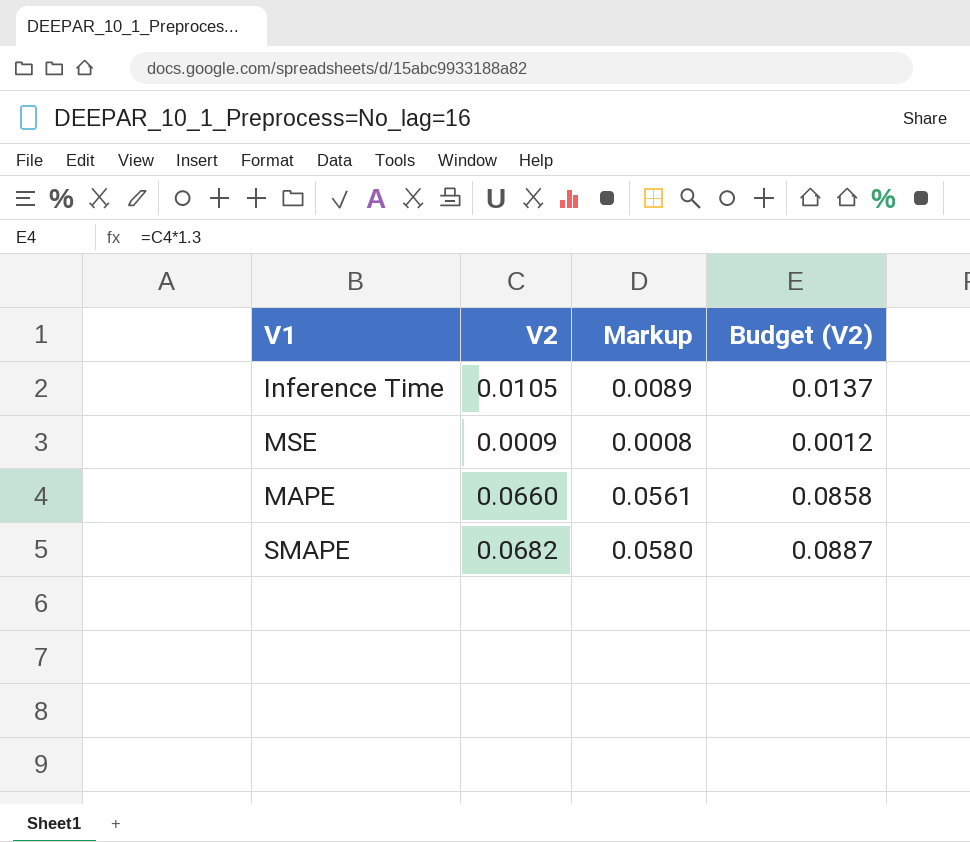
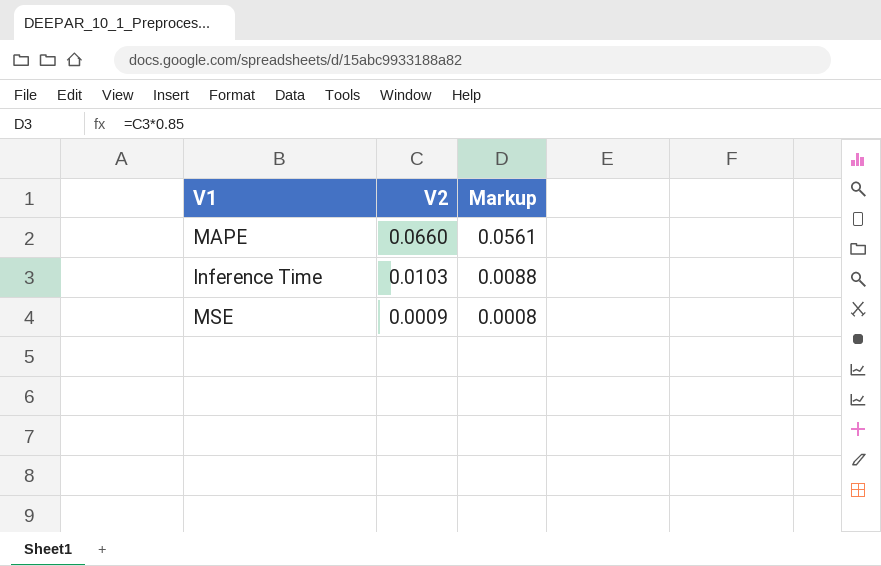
row order: none -> V2 descending
column Budget (V2) | formula: [V2] * 1.3 -> none
row SMAPE: 0.0682 | 0.0580 | 0.0887 -> none
Inference Time | V2: 0.0105 -> 0.0103
Inference Time | Markup: 0.0089 -> 0.0088

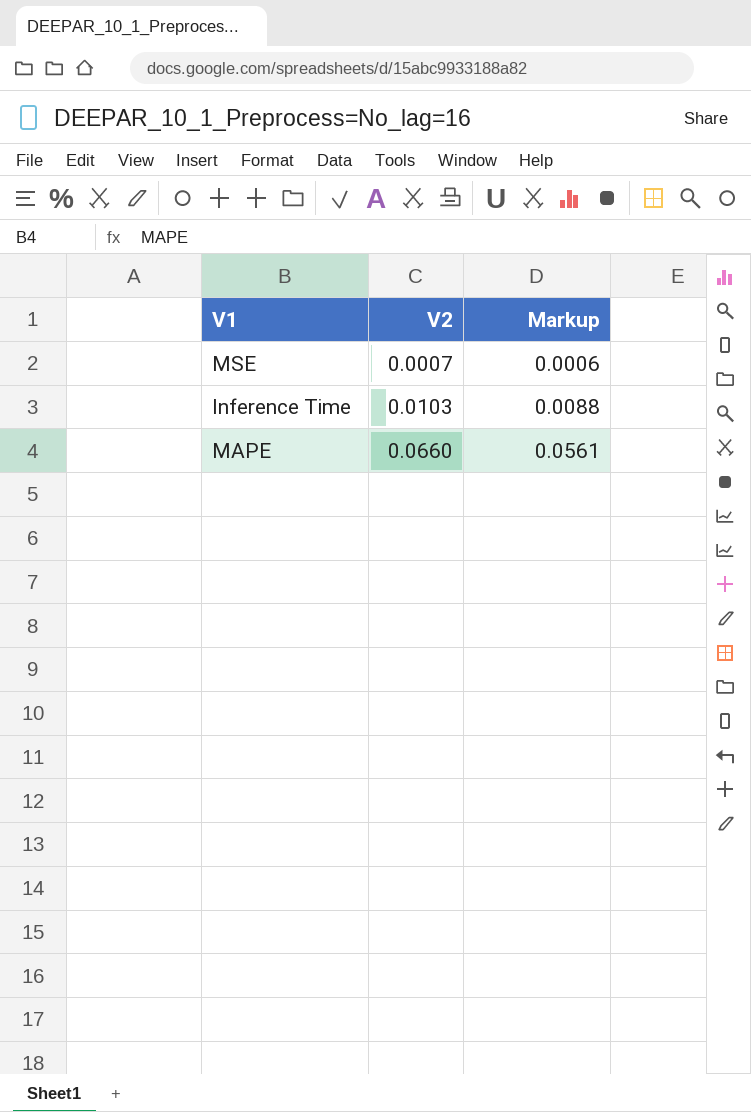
row order: V2 descending -> V2 ascending
MSE | V2: 0.0009 -> 0.0007
MSE | Markup: 0.0008 -> 0.0006

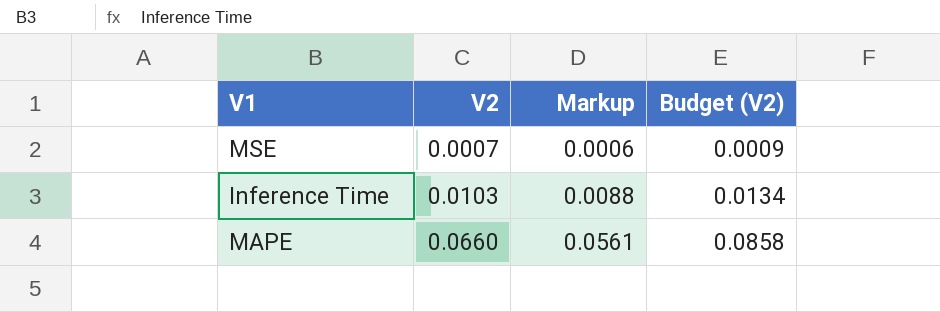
column Budget (V2) | formula: none -> [V2] * 1.3

